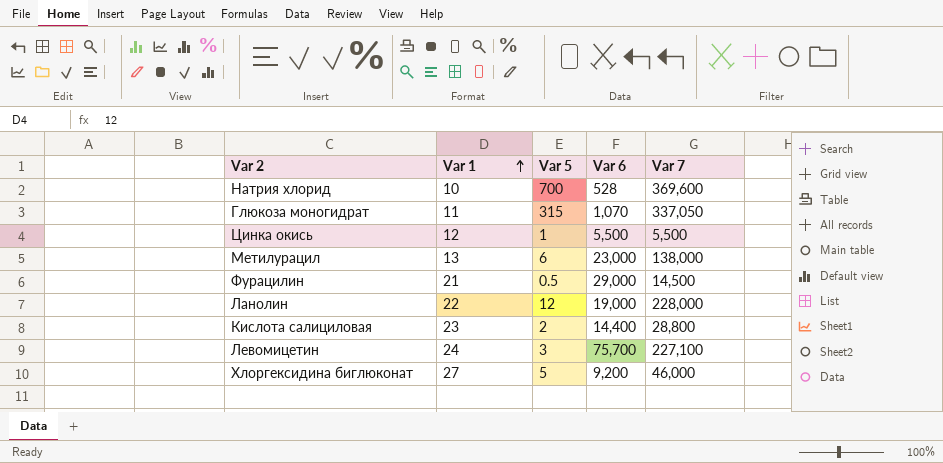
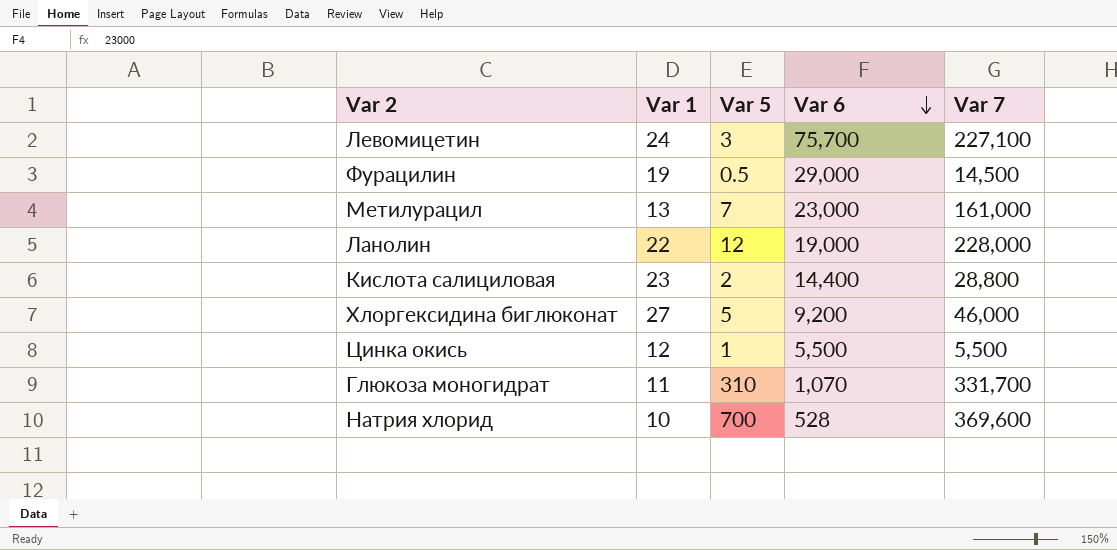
row order: Var 1 ascending -> Var 6 descending
Фурацилин | Var 1: 21 -> 19
Метилурацил | Var 5: 6 -> 7
Метилурацил | Var 7: 138,000 -> 161,000
Глюкоза моногидрат | Var 5: 315 -> 310
Глюкоза моногидрат | Var 7: 337,050 -> 331,700

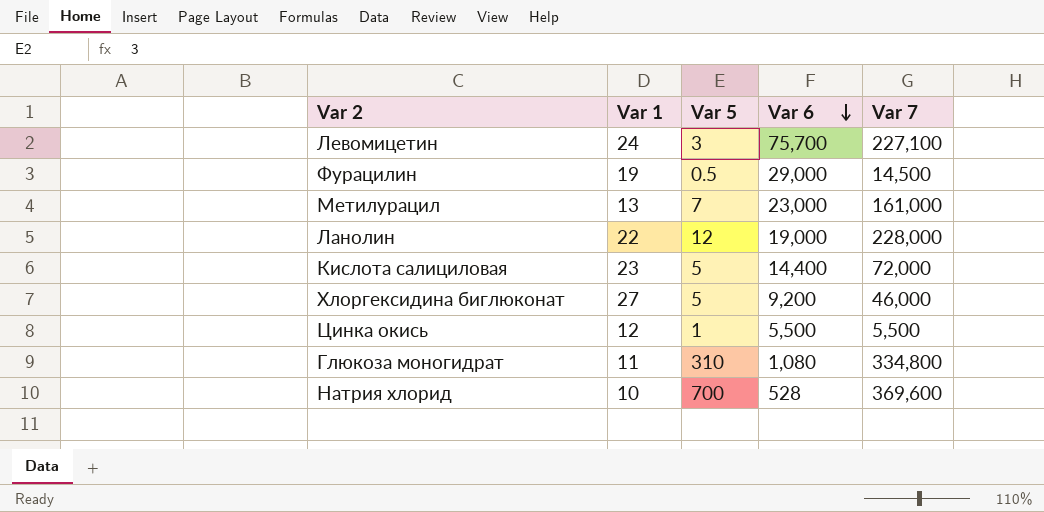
Кислота салициловая | Var 5: 2 -> 5
Кислота салициловая | Var 7: 28,800 -> 72,000
Глюкоза моногидрат | Var 6: 1,070 -> 1,080
Глюкоза моногидрат | Var 7: 331,700 -> 334,800

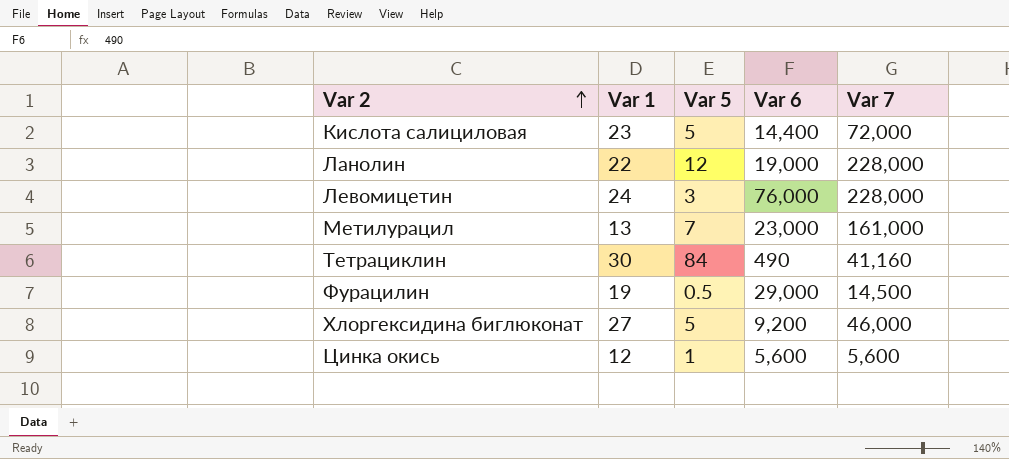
row order: Var 6 descending -> Var 2 ascending
row Глюкоза моногидрат: 11 | 310 | 1,080 | 334,800 -> none
row Натрия хлорид: 10 | 700 | 528 | 369,600 -> none
Левомицетин | Var 6: 75,700 -> 76,000
Левомицетин | Var 7: 227,100 -> 228,000
row Тетрациклин: none -> 30 | 84 | 490 | 41,160
Цинка окись | Var 6: 5,500 -> 5,600
Цинка окись | Var 7: 5,500 -> 5,600

